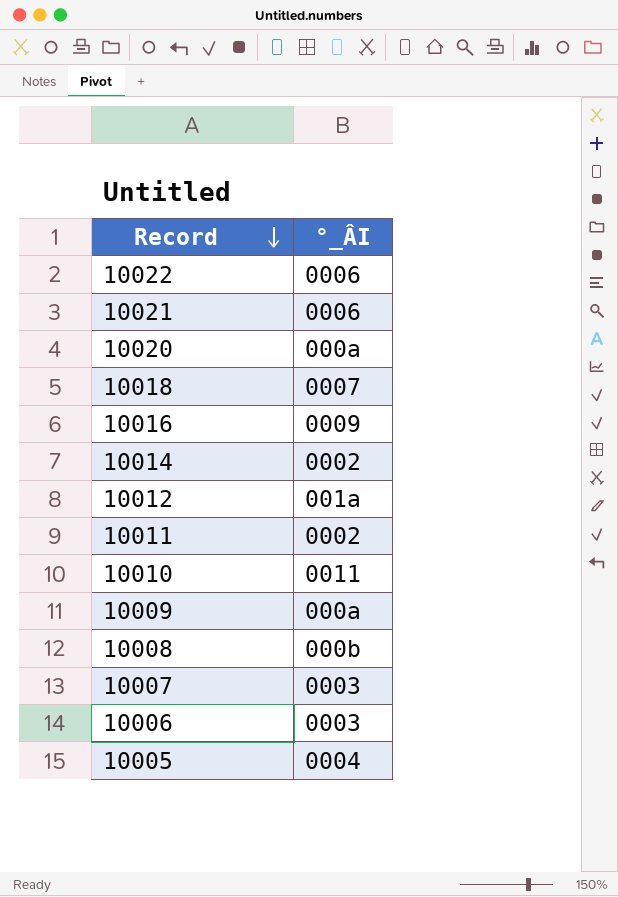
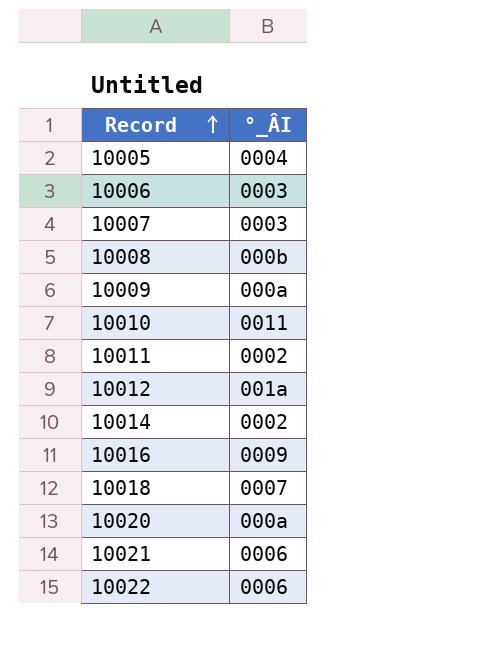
row order: Record descending -> Record ascending

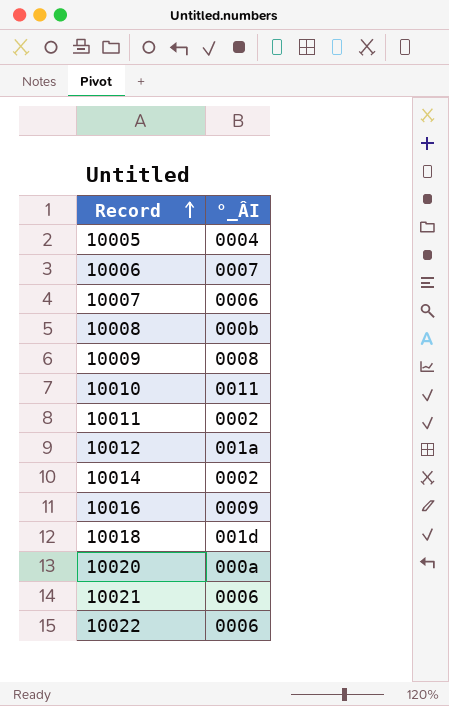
10006 | °_ÂI: 0003 -> 0007
10007 | °_ÂI: 0003 -> 0006
10009 | °_ÂI: 000a -> 0008
10018 | °_ÂI: 0007 -> 001d

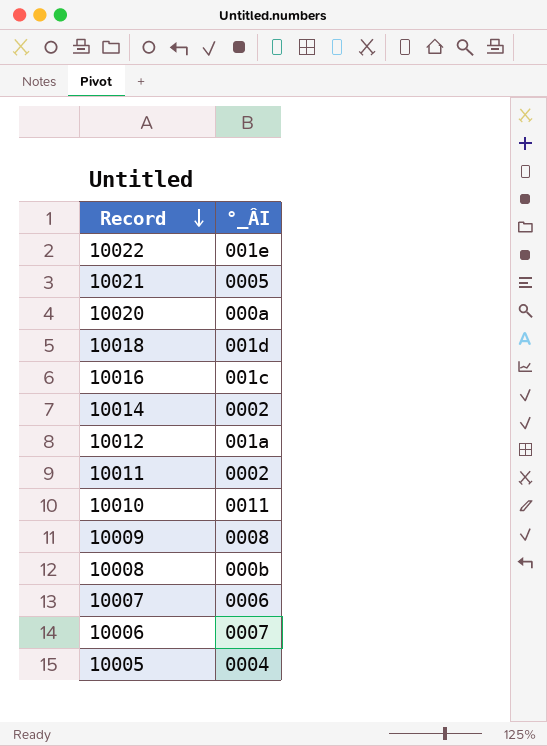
row order: Record ascending -> Record descending
10022 | °_ÂI: 0006 -> 001e
10021 | °_ÂI: 0006 -> 0005
10016 | °_ÂI: 0009 -> 001c

